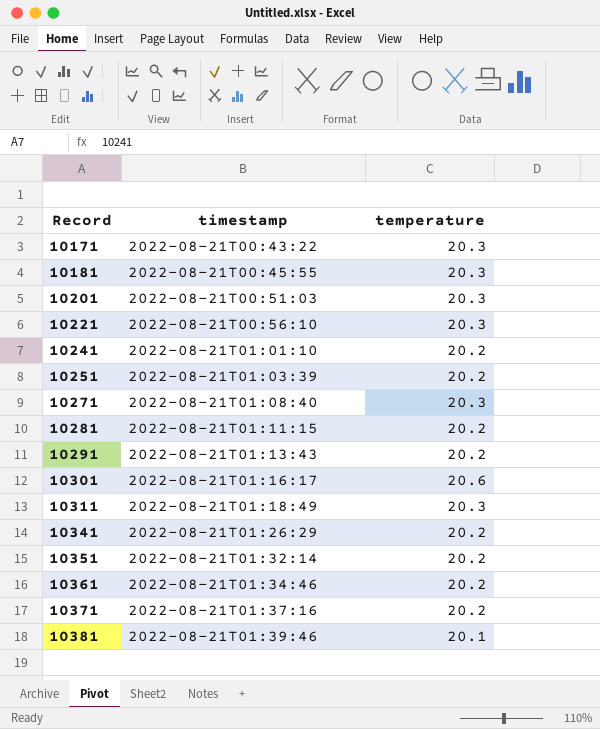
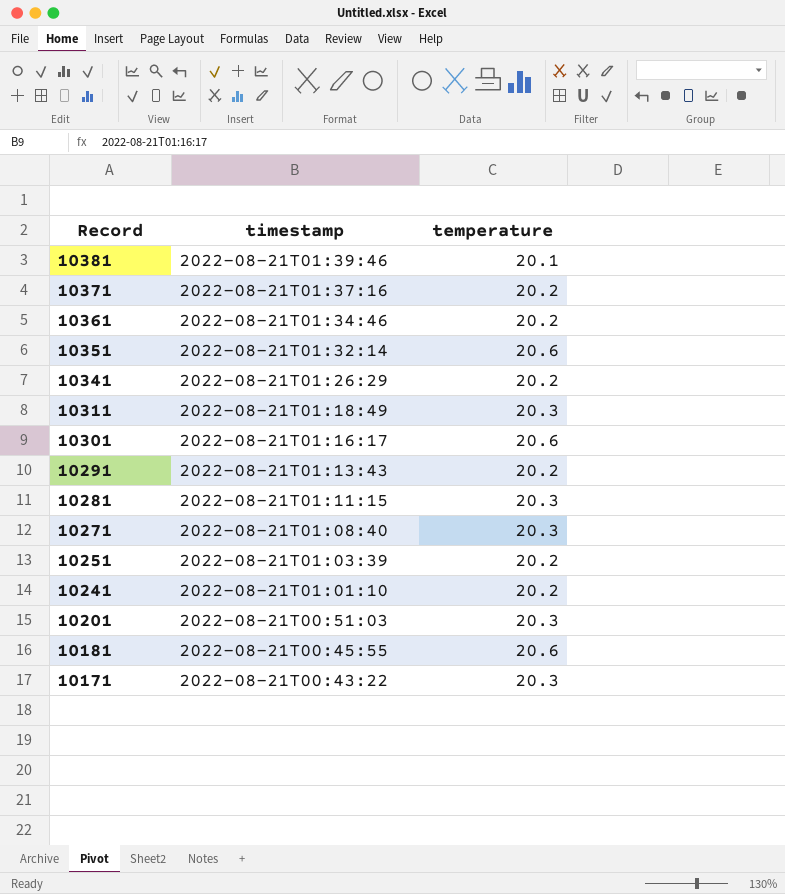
row order: Record ascending -> Record descending
row 10221: 2022-08-21T00:56:10 | 20.3 -> none
10351 | temperature: 20.2 -> 20.6
10281 | temperature: 20.2 -> 20.3
10181 | temperature: 20.3 -> 20.6

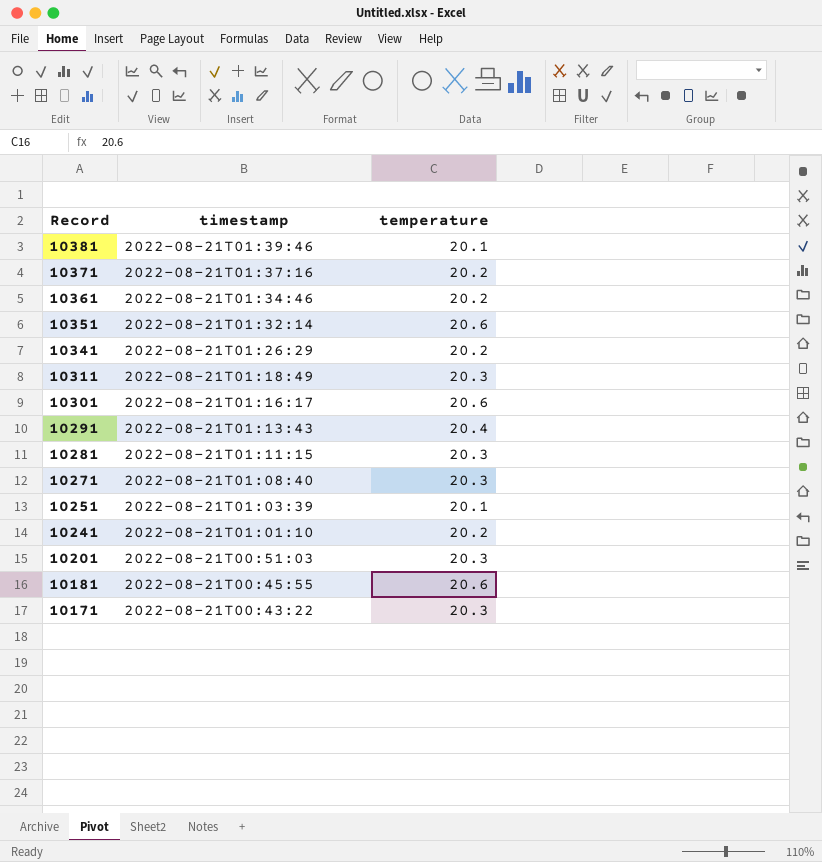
10291 | temperature: 20.2 -> 20.4
10251 | temperature: 20.2 -> 20.1

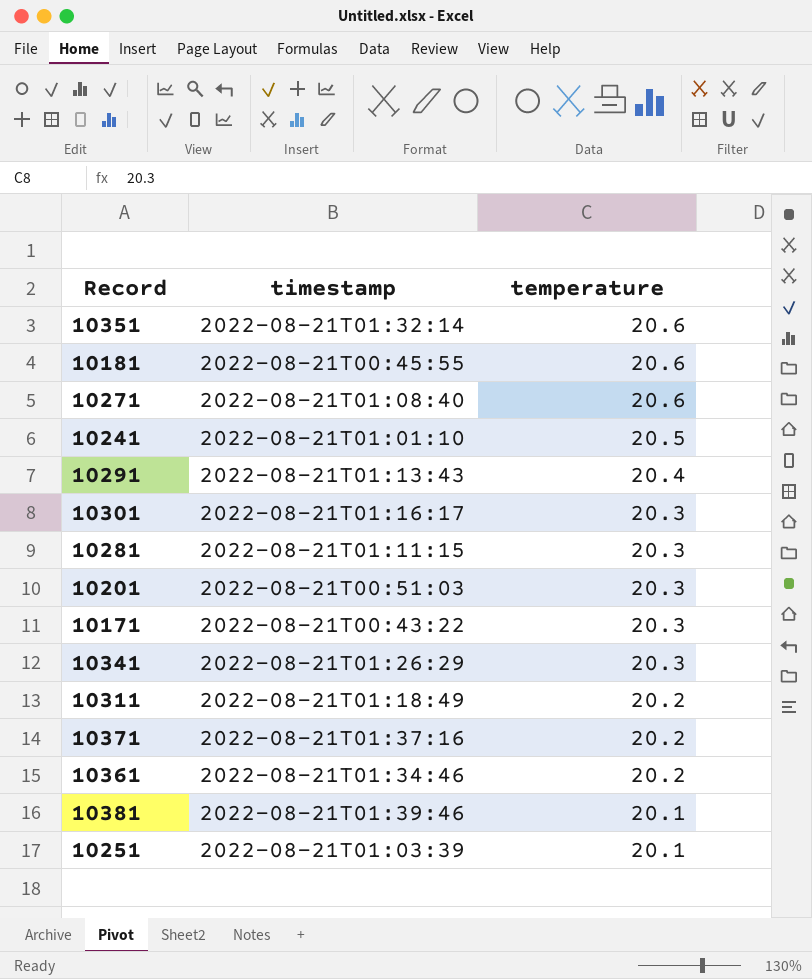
row order: Record descending -> temperature descending
10271 | temperature: 20.3 -> 20.6
10241 | temperature: 20.2 -> 20.5
10301 | temperature: 20.6 -> 20.3
10341 | temperature: 20.2 -> 20.3
10311 | temperature: 20.3 -> 20.2

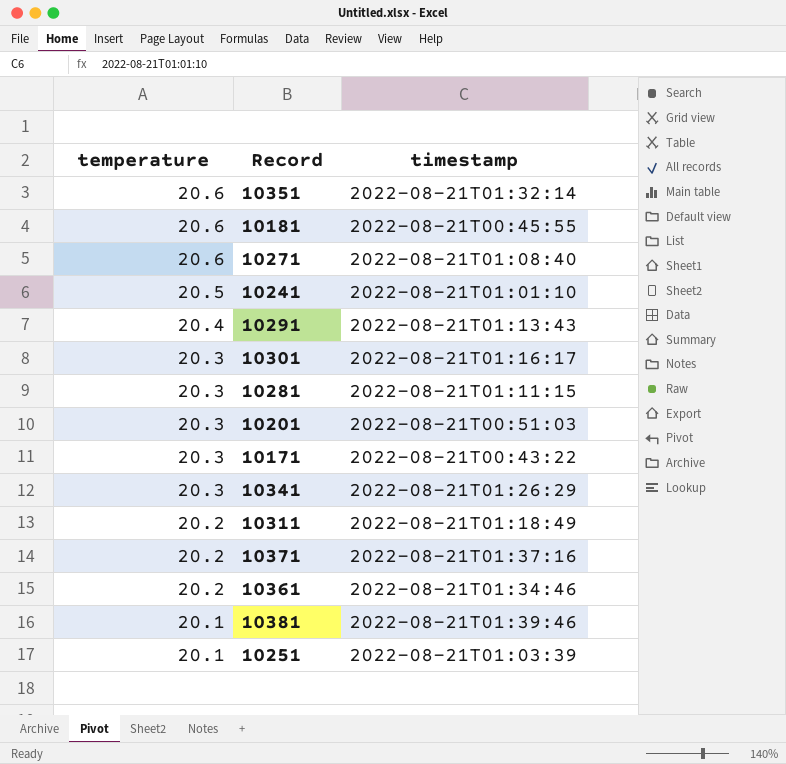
column temperature | position: 3 -> 1

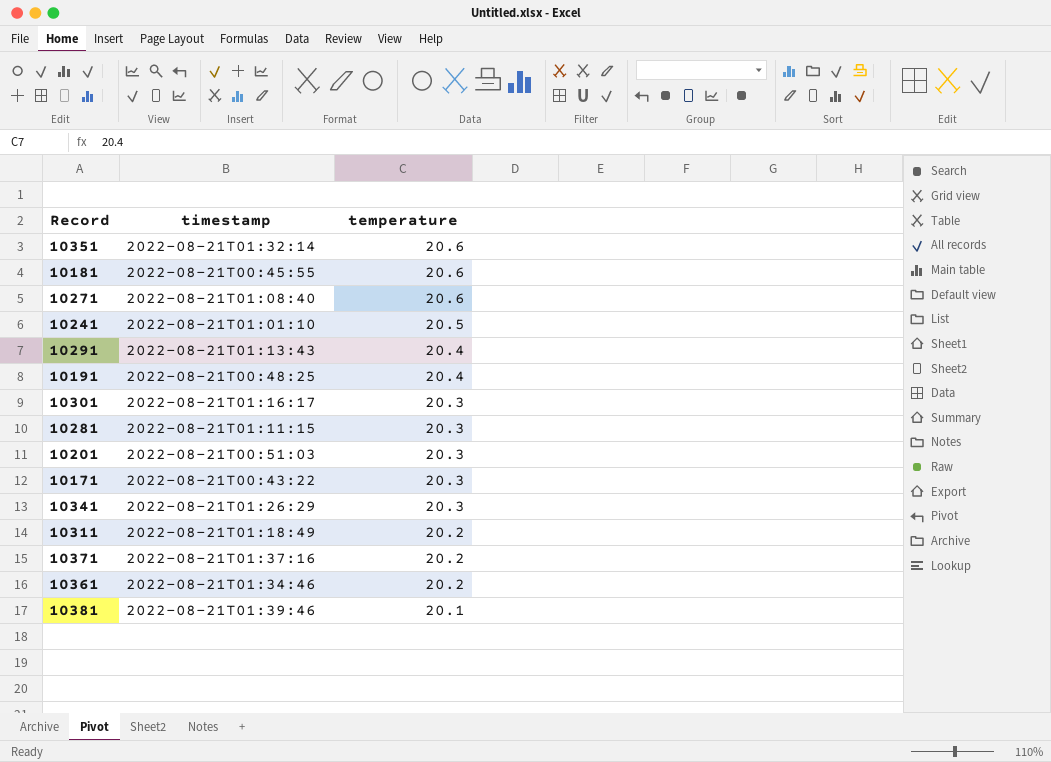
column temperature | position: 1 -> 3
row 10251: 20.1 | 2022-08-21T01:03:39 -> none
row 10191: none -> 2022-08-21T00:48:25 | 20.4

